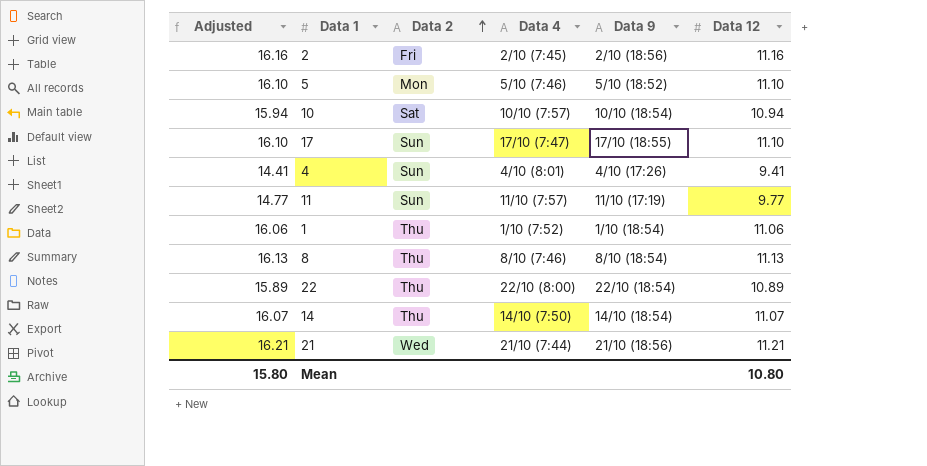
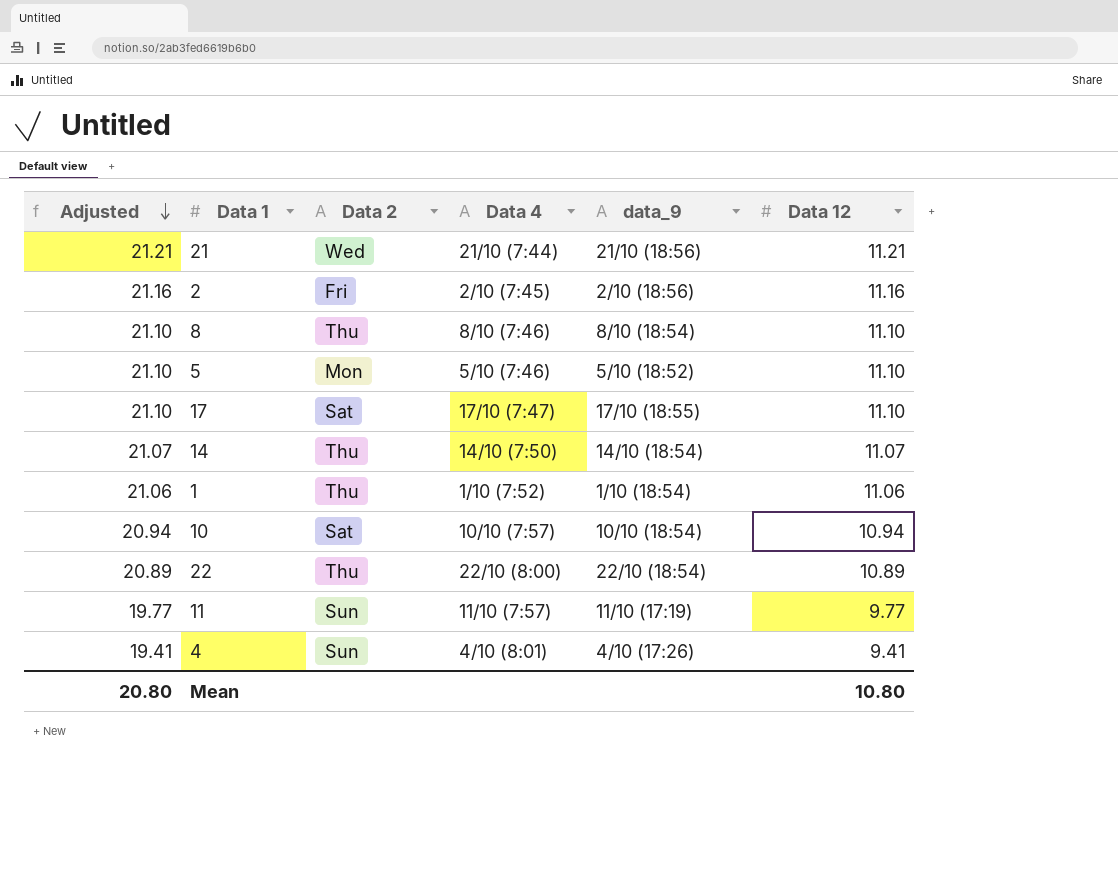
row order: Data 2 ascending -> Adjusted descending
column Adjusted | formula: [Data 12] + 5 -> [Data 12] + 10
column name: Data 9 -> data_9
8 | Data 12: 11.13 -> 11.10
17 | Data 2: Sun -> Sat
Mean | Adjusted: 15.80 -> 20.80

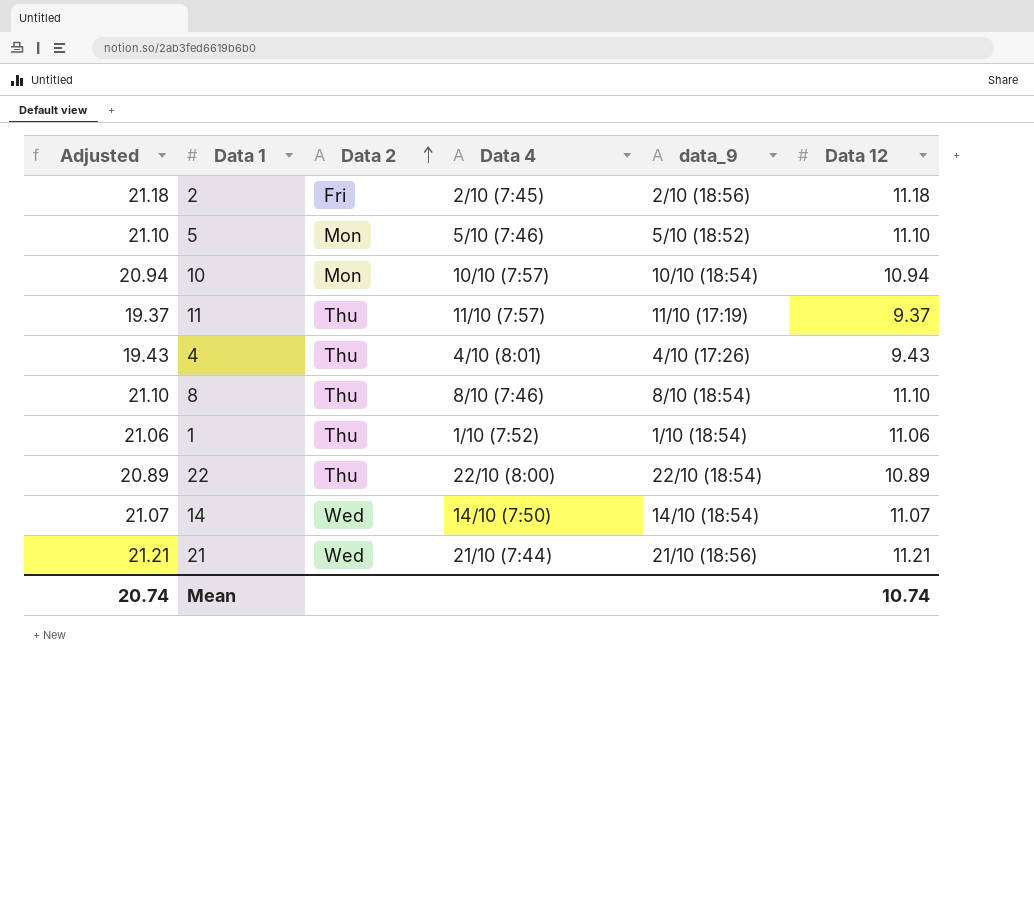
row order: Adjusted descending -> Data 2 ascending
row 17: 21.10 | Sat | 17/10 (7:47) | 17/10 (18:55) | 11.10 -> none
2 | Adjusted: 21.16 -> 21.18
2 | Data 12: 11.16 -> 11.18
10 | Data 2: Sat -> Mon
11 | Adjusted: 19.77 -> 19.37
11 | Data 2: Sun -> Thu
11 | Data 12: 9.77 -> 9.37
4 | Adjusted: 19.41 -> 19.43
4 | Data 2: Sun -> Thu
4 | Data 12: 9.41 -> 9.43
14 | Data 2: Thu -> Wed
Mean | Adjusted: 20.80 -> 20.74
Mean | Data 12: 10.80 -> 10.74

